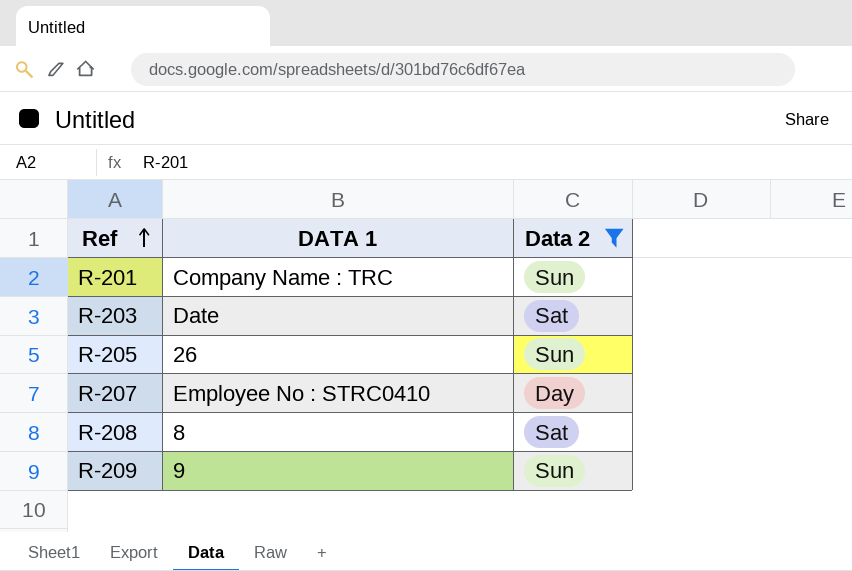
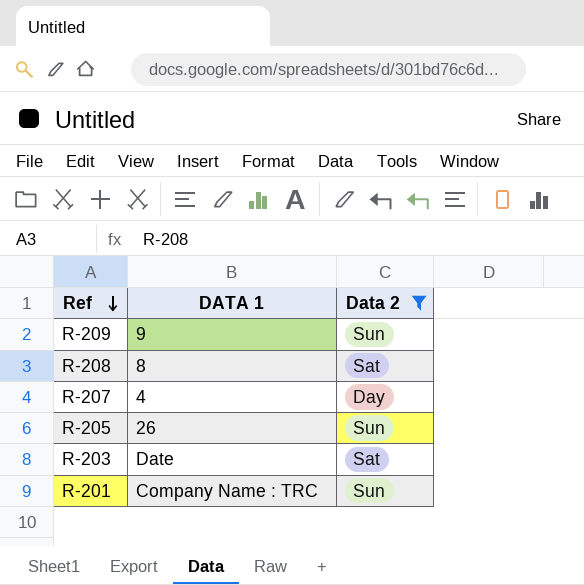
row order: Ref ascending -> Ref descending
R-207 | DATA 1: Employee No : STRC0410 -> 4

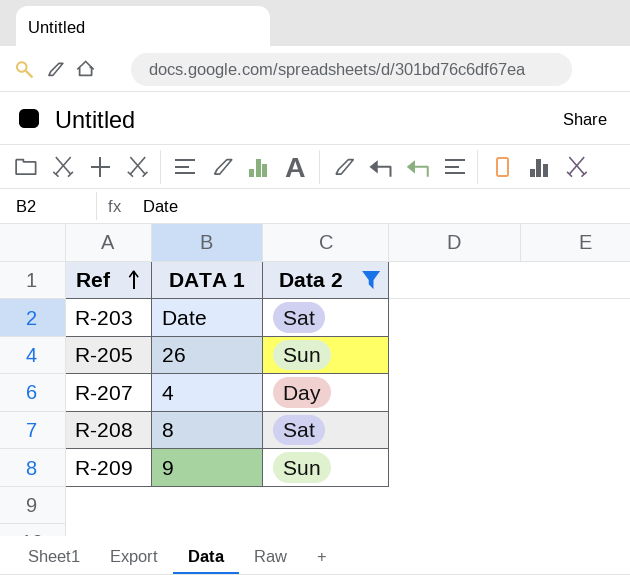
row order: Ref descending -> Ref ascending
row R-201: Company Name : TRC | Sun -> none

